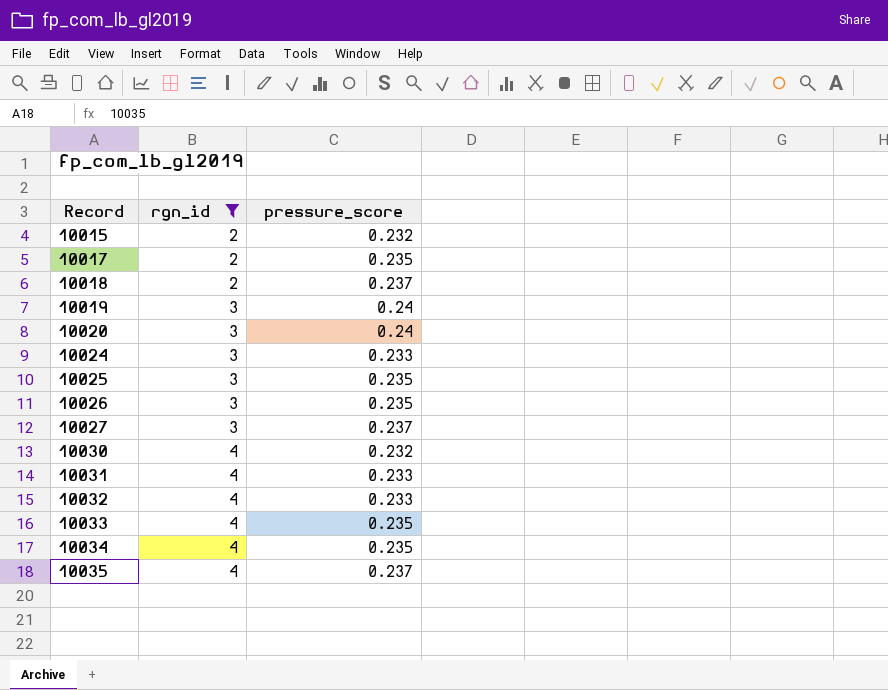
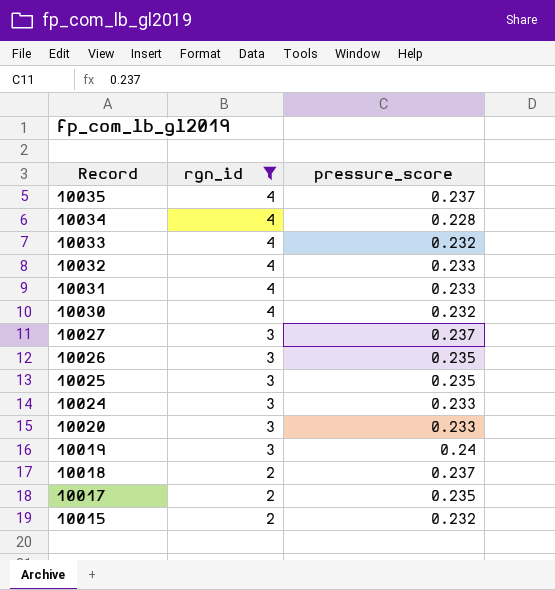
row order: Record ascending -> Record descending
10034 | pressure_score: 0.235 -> 0.228
10033 | pressure_score: 0.235 -> 0.232
10020 | pressure_score: 0.24 -> 0.233

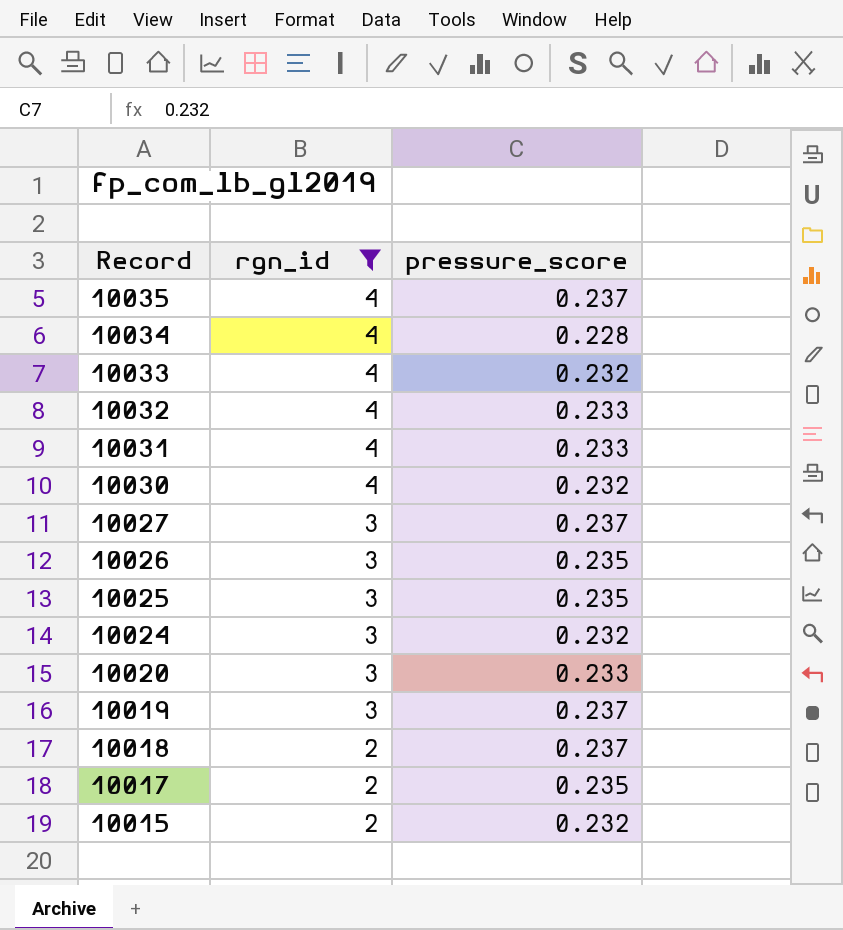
10024 | pressure_score: 0.233 -> 0.232
10019 | pressure_score: 0.24 -> 0.237

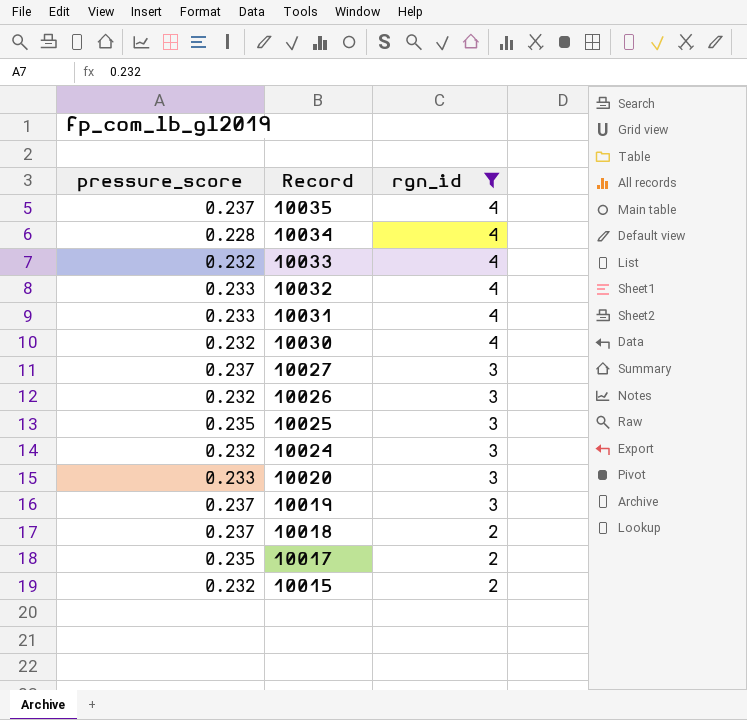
column pressure_score | position: 3 -> 1
10026 | pressure_score: 0.235 -> 0.232

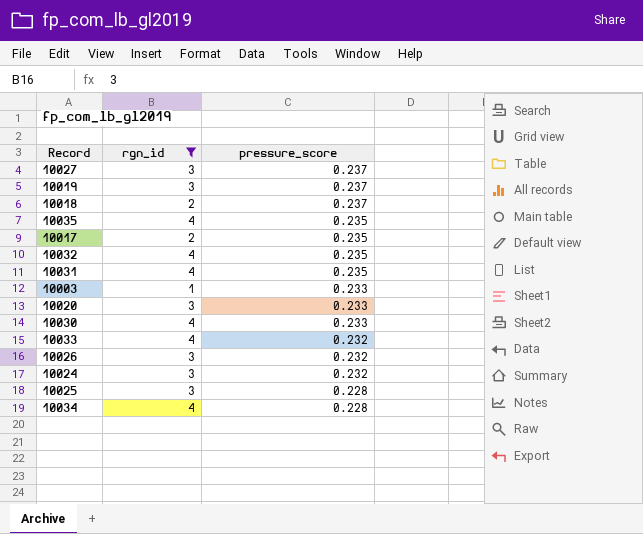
row order: Record descending -> pressure_score descending
column pressure_score | position: 1 -> 3
row 10015: 0.232 | 2 -> none
10035 | pressure_score: 0.237 -> 0.235
10032 | pressure_score: 0.233 -> 0.235
10031 | pressure_score: 0.233 -> 0.235
row 10003: none -> 1 | 0.233
10030 | pressure_score: 0.232 -> 0.233
10025 | pressure_score: 0.235 -> 0.228

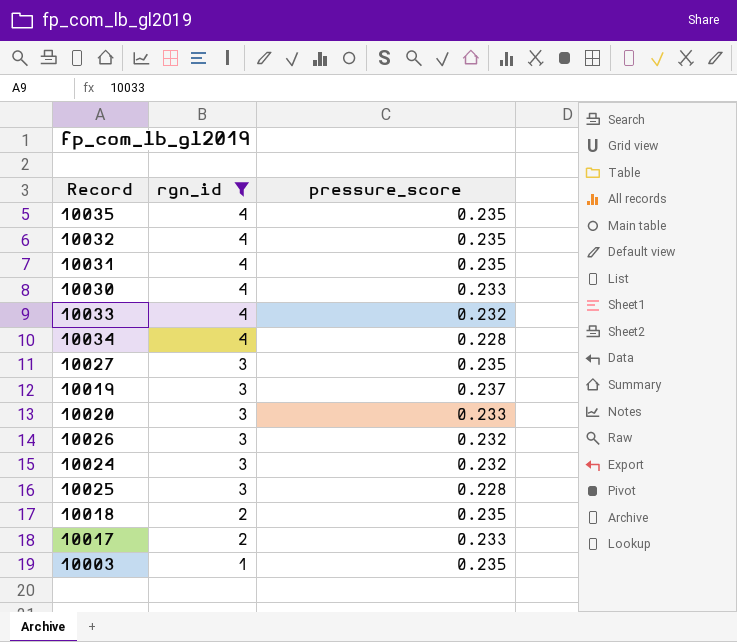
row order: pressure_score descending -> rgn_id descending
10027 | pressure_score: 0.237 -> 0.235
10018 | pressure_score: 0.237 -> 0.235
10017 | pressure_score: 0.235 -> 0.233
10003 | pressure_score: 0.233 -> 0.235

